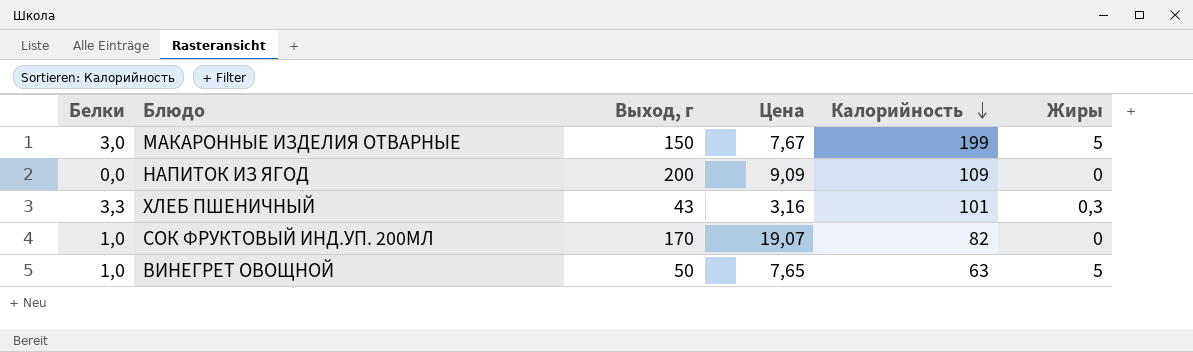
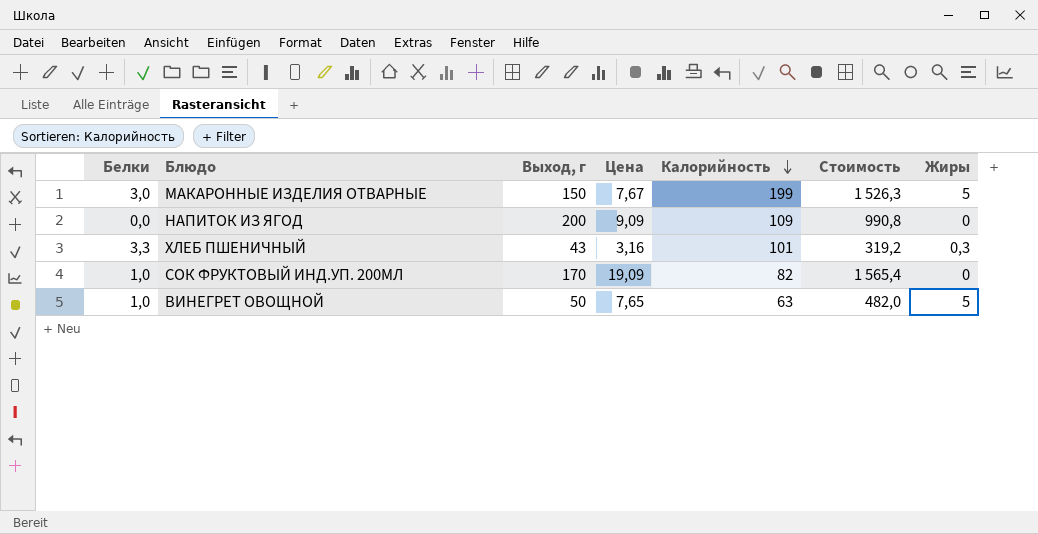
column Стоимость | formula: none -> [Цена] * [Калорийность]
СОК ФРУКТОВЫЙ ИНД.УП. 200МЛ | Цена: 19,07 -> 19,09

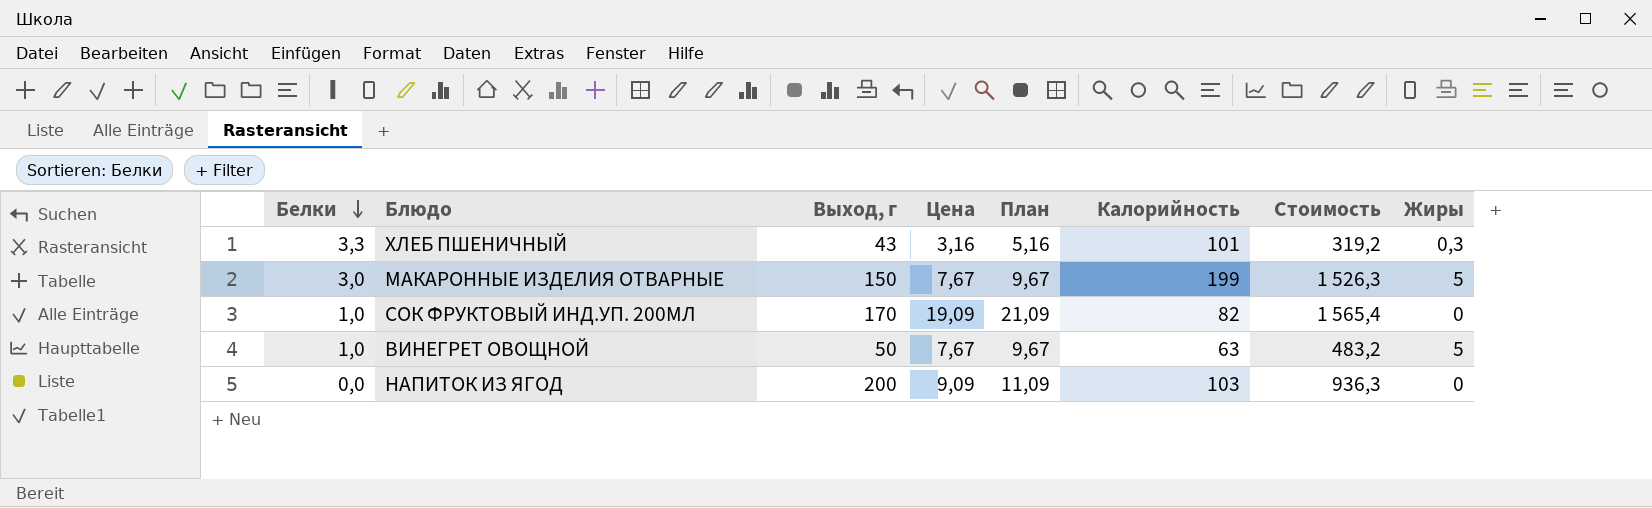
row order: Калорийность descending -> Белки descending
column План | formula: none -> [Цена] + 2
ВИНЕГРЕТ ОВОЩНОЙ | Цена: 7,65 -> 7,67
ВИНЕГРЕТ ОВОЩНОЙ | Стоимость: 482,0 -> 483,2
НАПИТОК ИЗ ЯГОД | Калорийность: 109 -> 103
НАПИТОК ИЗ ЯГОД | Стоимость: 990,8 -> 936,3

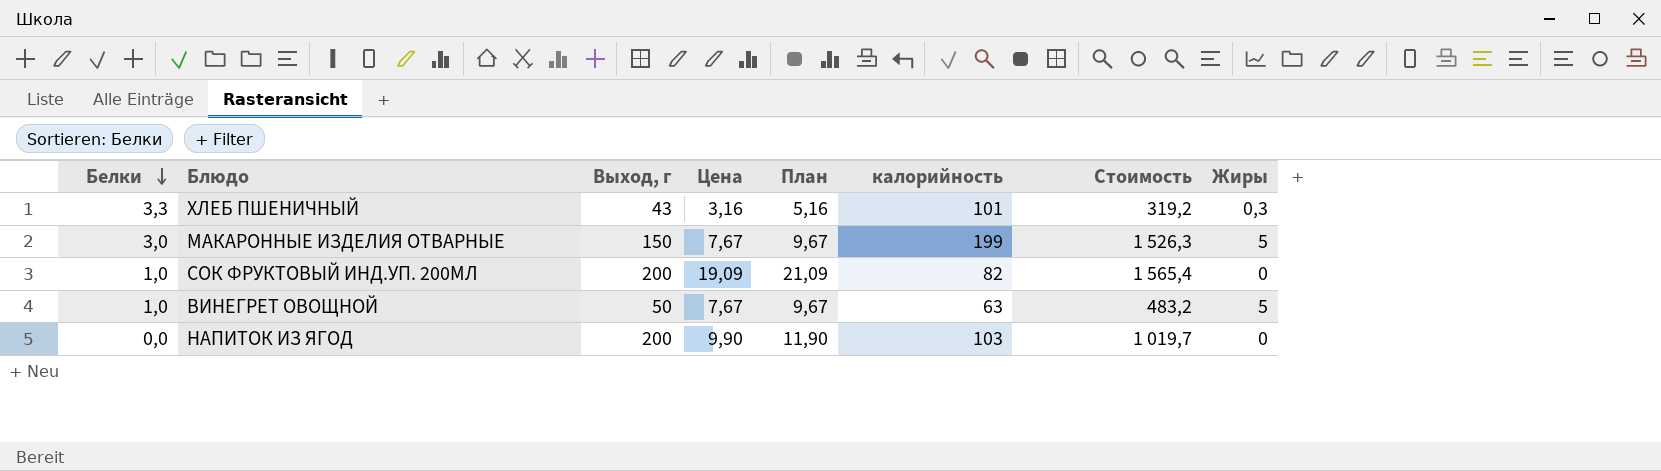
column name: Калорийность -> калорийность
СОК ФРУКТОВЫЙ ИНД.УП. 200МЛ | Выход, г: 170 -> 200
НАПИТОК ИЗ ЯГОД | Цена: 9,09 -> 9,90
НАПИТОК ИЗ ЯГОД | План: 11,09 -> 11,90
НАПИТОК ИЗ ЯГОД | Стоимость: 936,3 -> 1 019,7

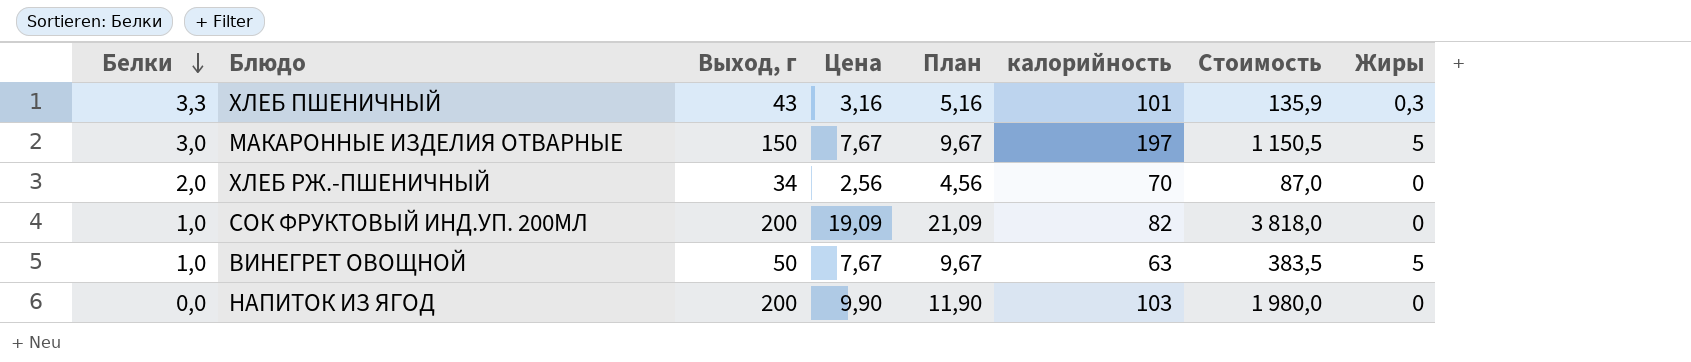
column Стоимость | formula: [Цена] * [калорийность] -> [Выход, г] * [Цена]
МАКАРОННЫЕ ИЗДЕЛИЯ ОТВАРНЫЕ | калорийность: 199 -> 197
row ХЛЕБ РЖ.-ПШЕНИЧНЫЙ: none -> 2,0 | 34 | 2,56 | 4,56 | 70 | 87,0 | 0

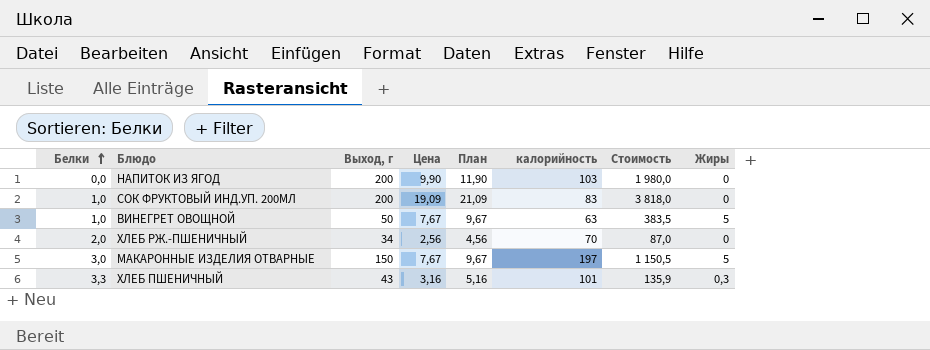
row order: Белки descending -> Белки ascending
СОК ФРУКТОВЫЙ ИНД.УП. 200МЛ | калорийность: 82 -> 83

